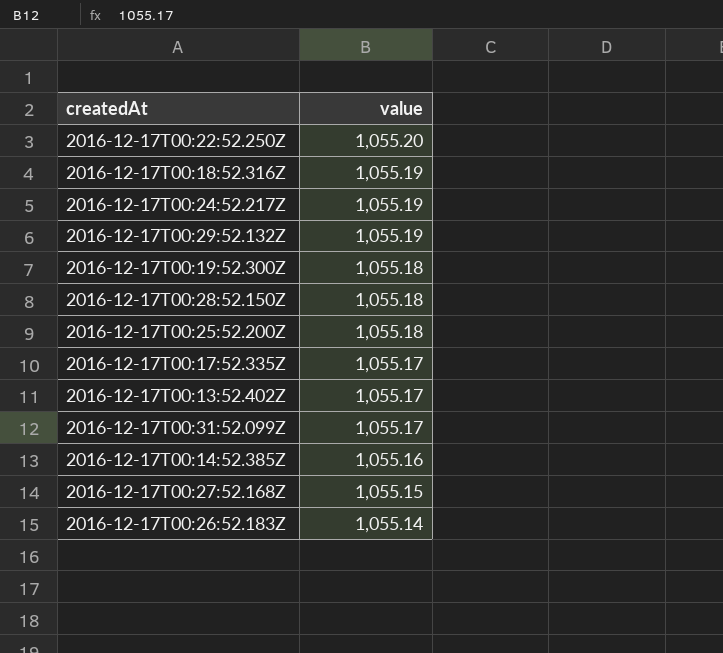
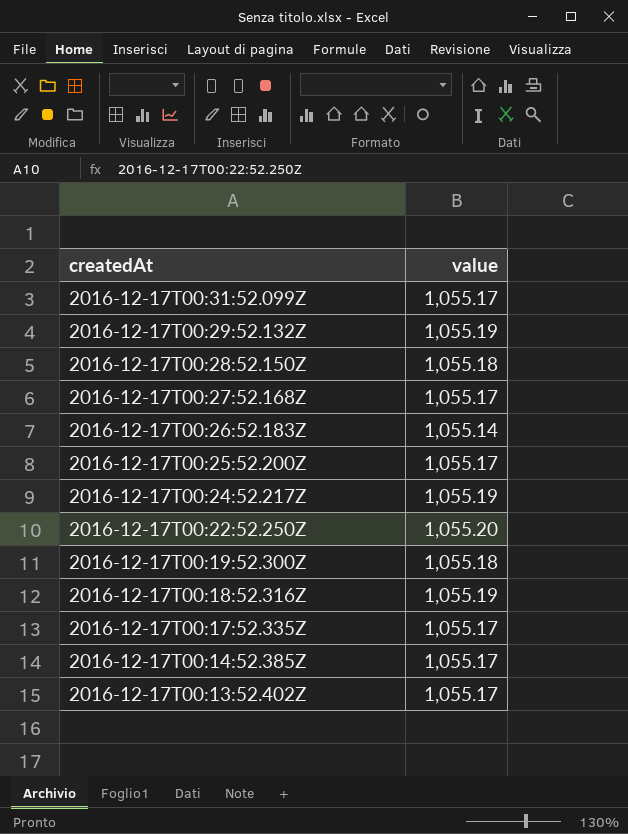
row order: value descending -> createdAt descending
2016-12-17T00:27:52.168Z | value: 1,055.15 -> 1,055.17
2016-12-17T00:25:52.200Z | value: 1,055.18 -> 1,055.17
2016-12-17T00:14:52.385Z | value: 1,055.16 -> 1,055.17

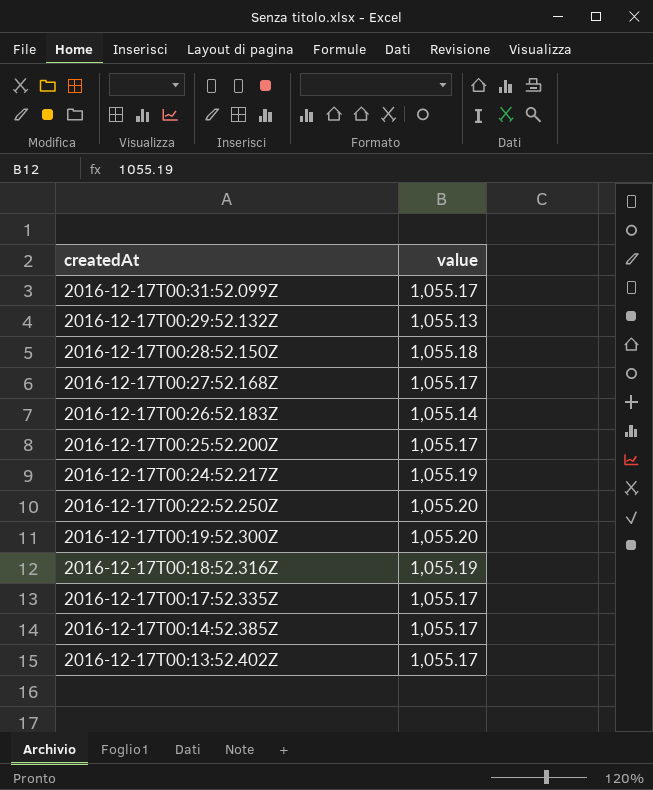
2016-12-17T00:29:52.132Z | value: 1,055.19 -> 1,055.13
2016-12-17T00:19:52.300Z | value: 1,055.18 -> 1,055.20

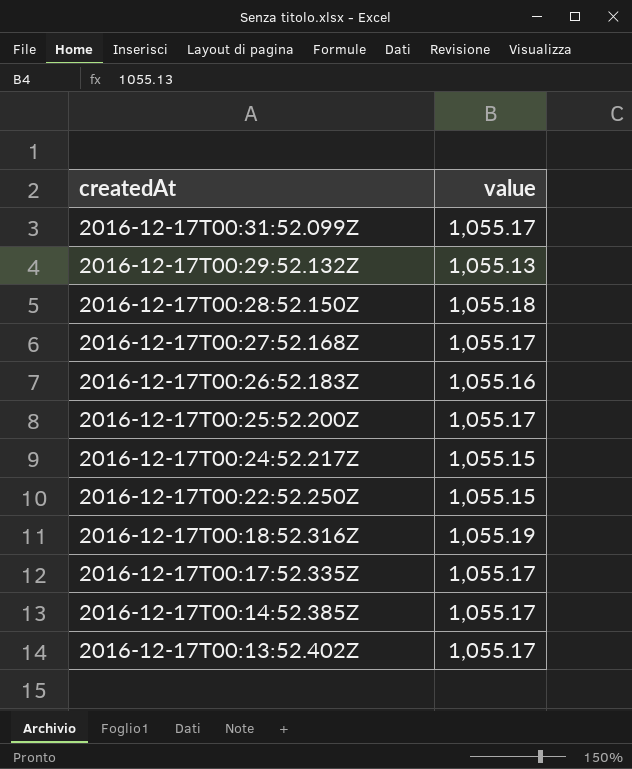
row 2016-12-17T00:19:52.300Z: 1,055.20 -> none
2016-12-17T00:26:52.183Z | value: 1,055.14 -> 1,055.16
2016-12-17T00:24:52.217Z | value: 1,055.19 -> 1,055.15
2016-12-17T00:22:52.250Z | value: 1,055.20 -> 1,055.15

